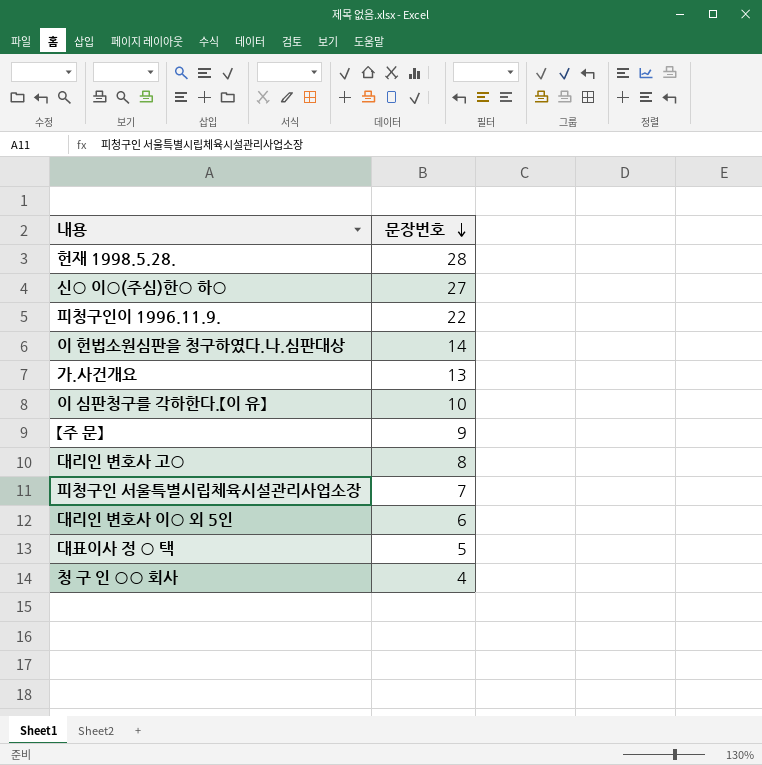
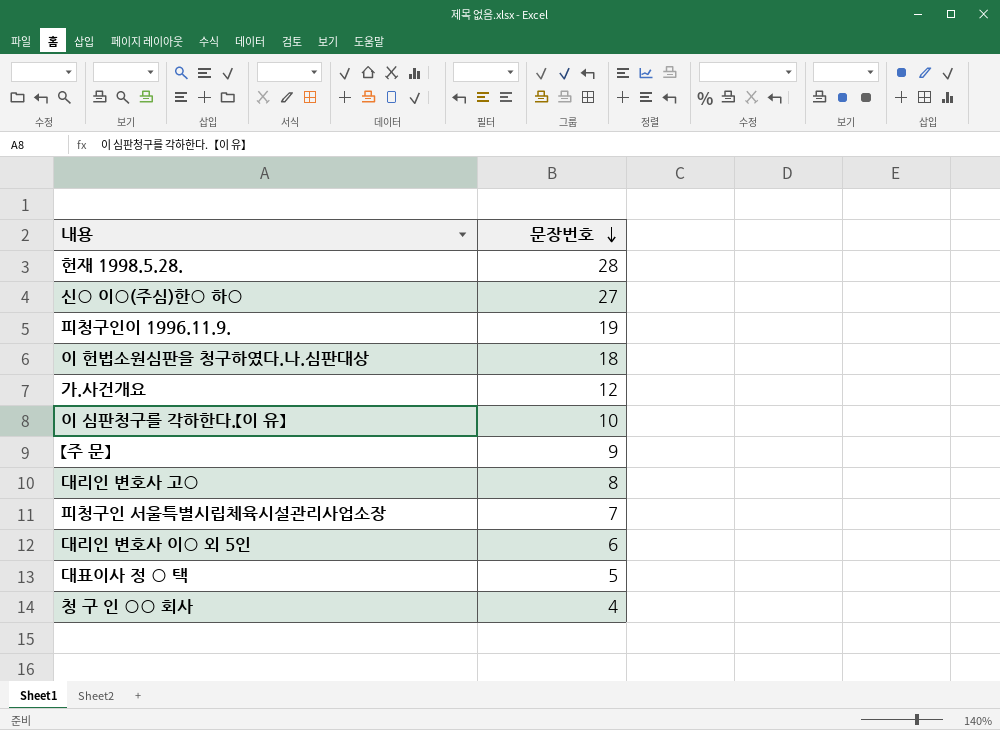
피청구인이 1996.11.9. | 문장번호: 22 -> 19
이 헌법소원심판을 청구하였다.나.심판대상 | 문장번호: 14 -> 18
가.사건개요 | 문장번호: 13 -> 12

